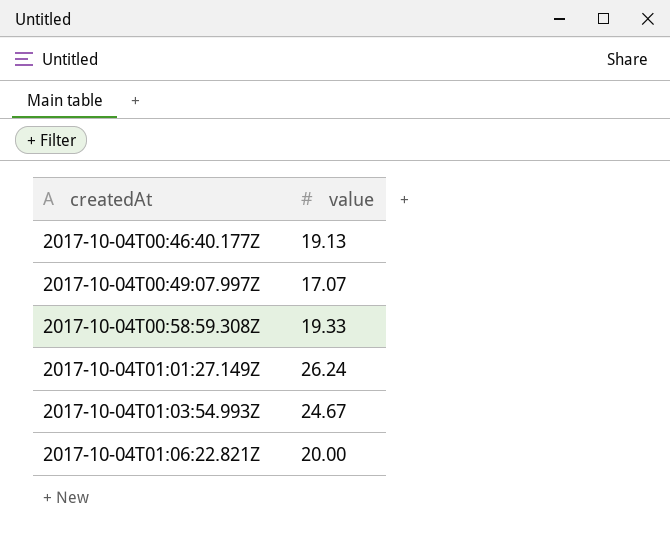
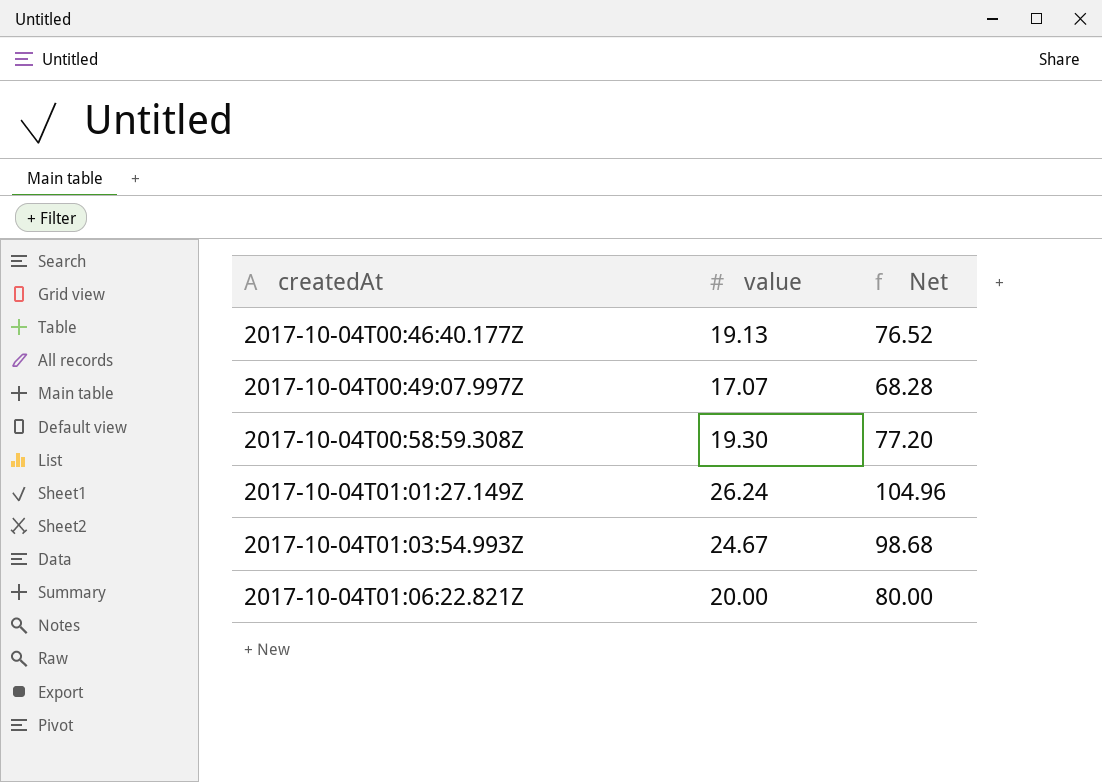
column Net | formula: none -> [value] * 4
2017-10-04T00:58:59.308Z | value: 19.33 -> 19.30

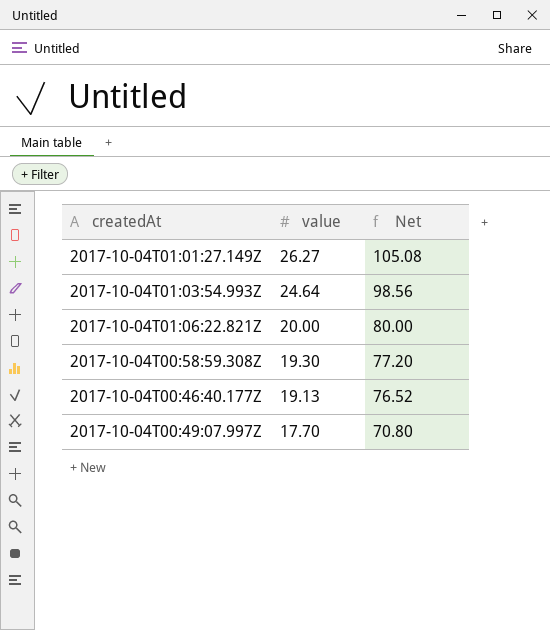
row order: createdAt ascending -> value descending
2017-10-04T01:01:27.149Z | value: 26.24 -> 26.27
2017-10-04T01:01:27.149Z | Net: 104.96 -> 105.08
2017-10-04T01:03:54.993Z | value: 24.67 -> 24.64
2017-10-04T01:03:54.993Z | Net: 98.68 -> 98.56
2017-10-04T00:49:07.997Z | value: 17.07 -> 17.70
2017-10-04T00:49:07.997Z | Net: 68.28 -> 70.80

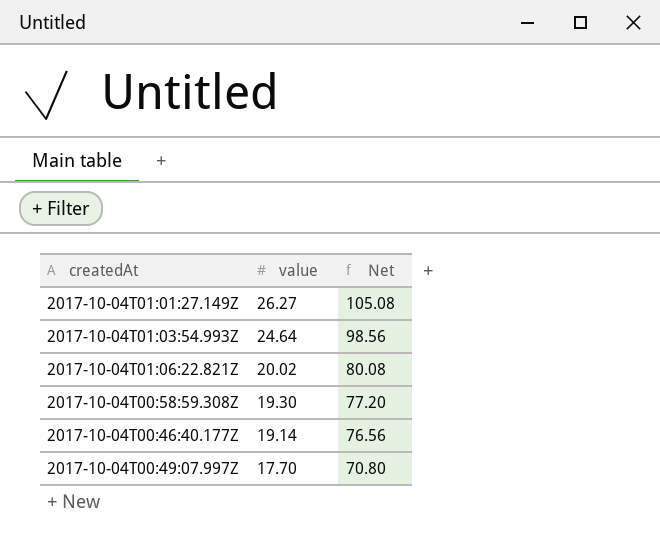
2017-10-04T01:06:22.821Z | value: 20.00 -> 20.02
2017-10-04T01:06:22.821Z | Net: 80.00 -> 80.08
2017-10-04T00:46:40.177Z | value: 19.13 -> 19.14
2017-10-04T00:46:40.177Z | Net: 76.52 -> 76.56

